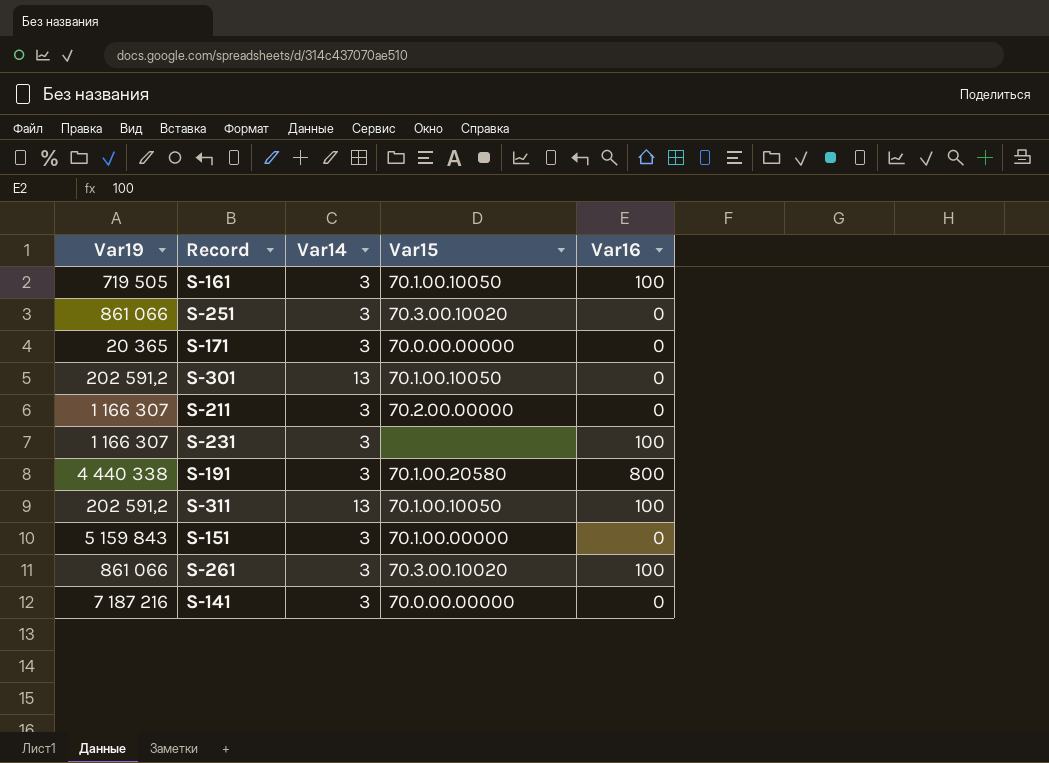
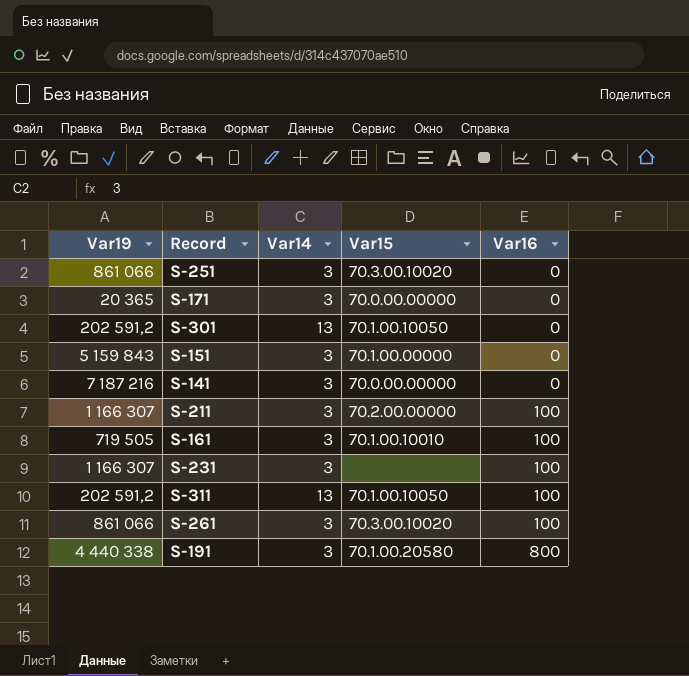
row order: none -> Var16 ascending
S-211 | Var16: 0 -> 100
S-161 | Var15: 70.1.00.10050 -> 70.1.00.10010

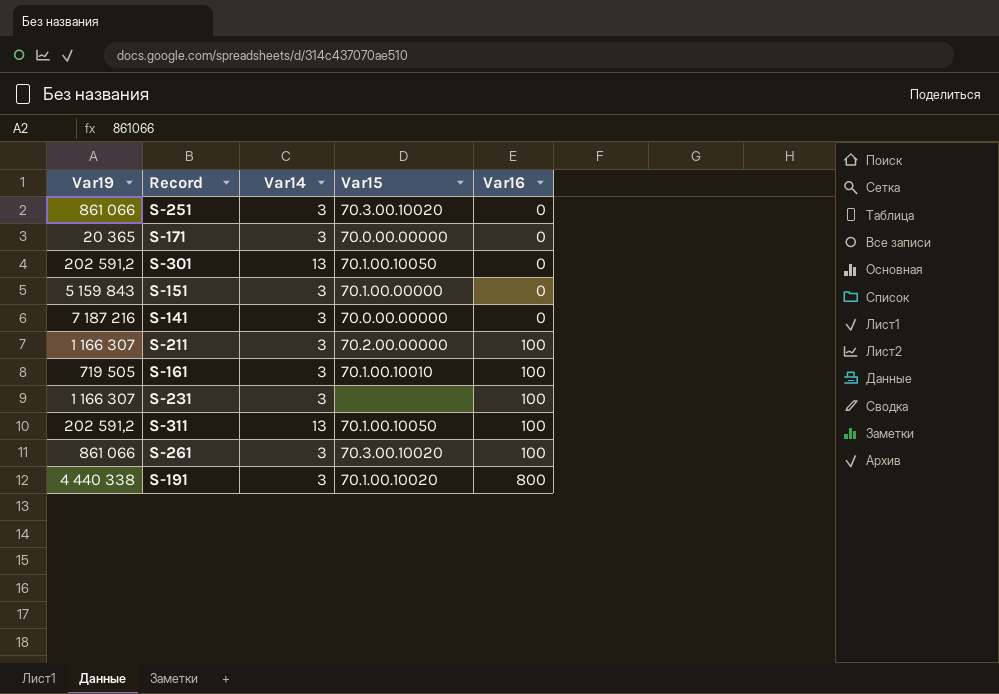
S-191 | Var15: 70.1.00.20580 -> 70.1.00.10020

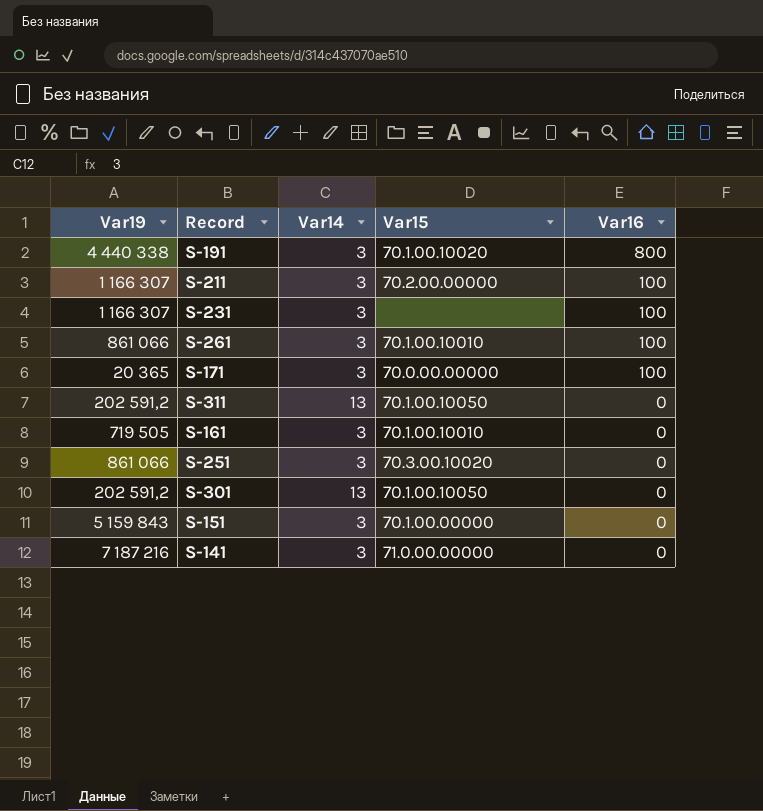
row order: Var16 ascending -> Var16 descending
S-261 | Var15: 70.3.00.10020 -> 70.1.00.10010
S-171 | Var16: 0 -> 100
S-311 | Var16: 100 -> 0
S-161 | Var16: 100 -> 0
S-141 | Var15: 70.0.00.00000 -> 71.0.00.00000

